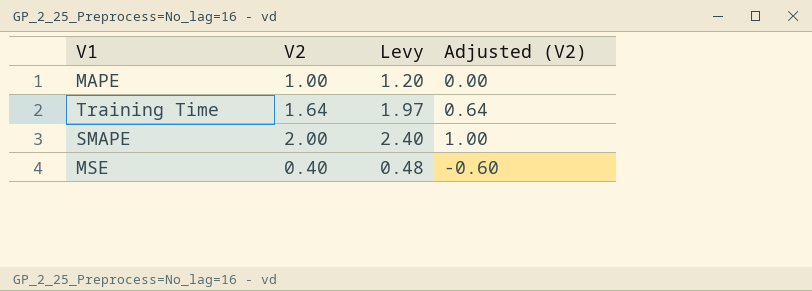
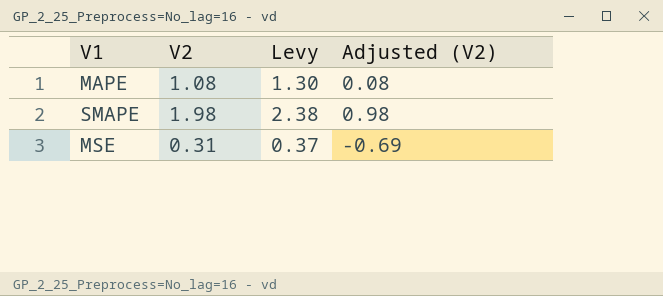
row Training Time: 1.64 | 1.97 | 0.64 -> none
MAPE | V2: 1.00 -> 1.08
MAPE | Levy: 1.20 -> 1.30
MAPE | Adjusted (V2): 0.00 -> 0.08
SMAPE | V2: 2.00 -> 1.98
SMAPE | Levy: 2.40 -> 2.38
SMAPE | Adjusted (V2): 1.00 -> 0.98
MSE | V2: 0.40 -> 0.31
MSE | Levy: 0.48 -> 0.37
MSE | Adjusted (V2): -0.60 -> -0.69

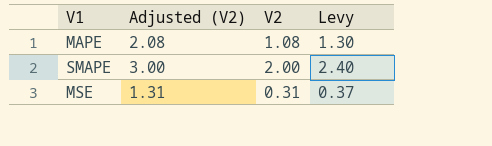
column Adjusted (V2) | formula: [V2] - 1 -> [V2] + 1
column Adjusted (V2) | position: 4 -> 2
SMAPE | V2: 1.98 -> 2.00
SMAPE | Levy: 2.38 -> 2.40

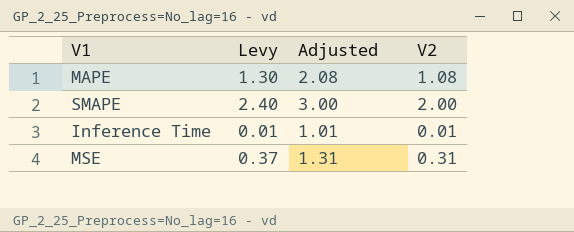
column Levy | position: 4 -> 2
column name: Adjusted (V2) -> Adjusted
row Inference Time: none -> 0.01 | 1.01 | 0.01

